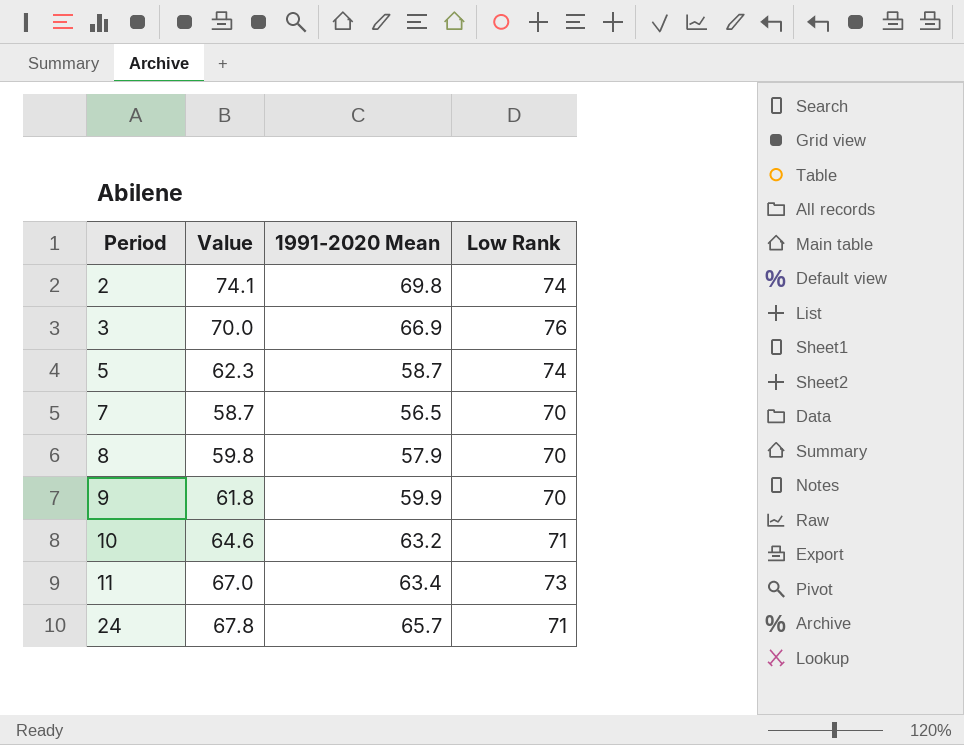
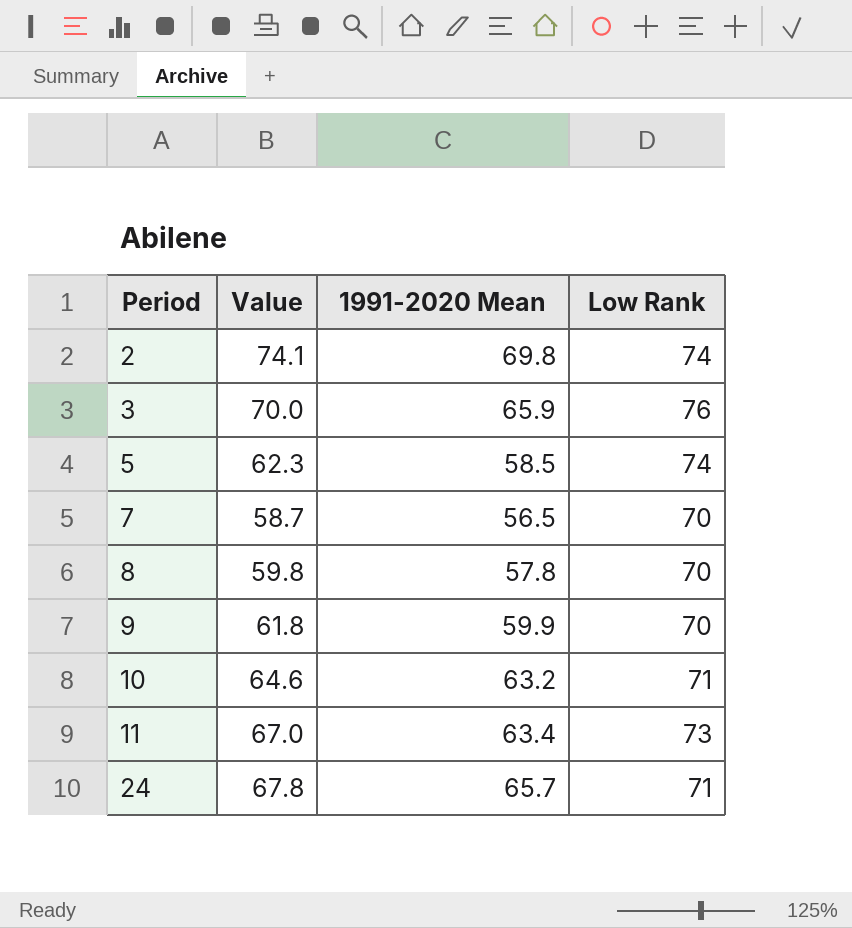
3 | 1991-2020 Mean: 66.9 -> 65.9
5 | 1991-2020 Mean: 58.7 -> 58.5
8 | 1991-2020 Mean: 57.9 -> 57.8

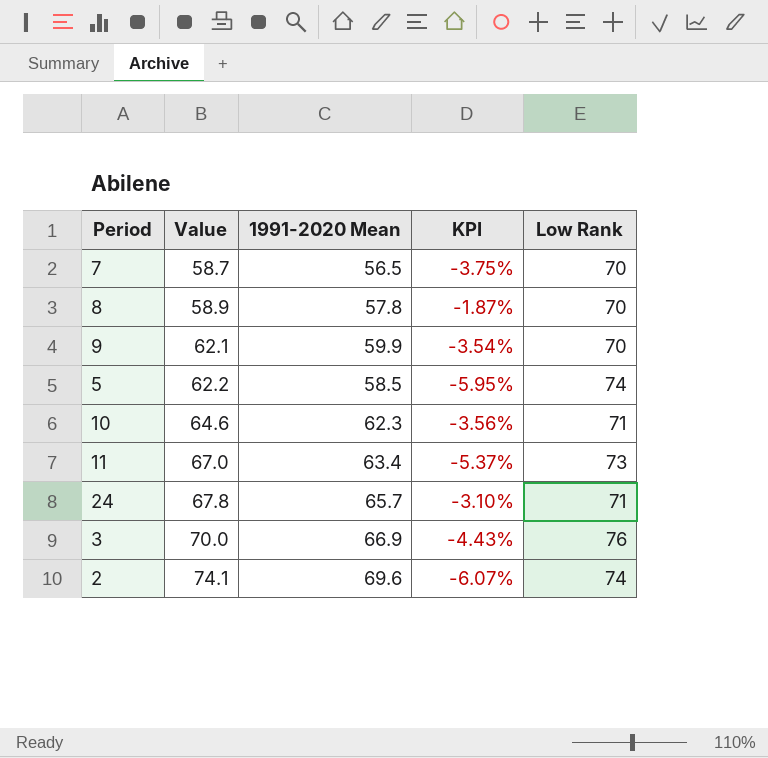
row order: Period ascending -> Value ascending
column KPI | formula: none -> ([1991-2020 Mean] - [Value]) / [Value]
8 | Value: 59.8 -> 58.9
9 | Value: 61.8 -> 62.1
5 | Value: 62.3 -> 62.2
10 | 1991-2020 Mean: 63.2 -> 62.3
3 | 1991-2020 Mean: 65.9 -> 66.9
2 | 1991-2020 Mean: 69.8 -> 69.6

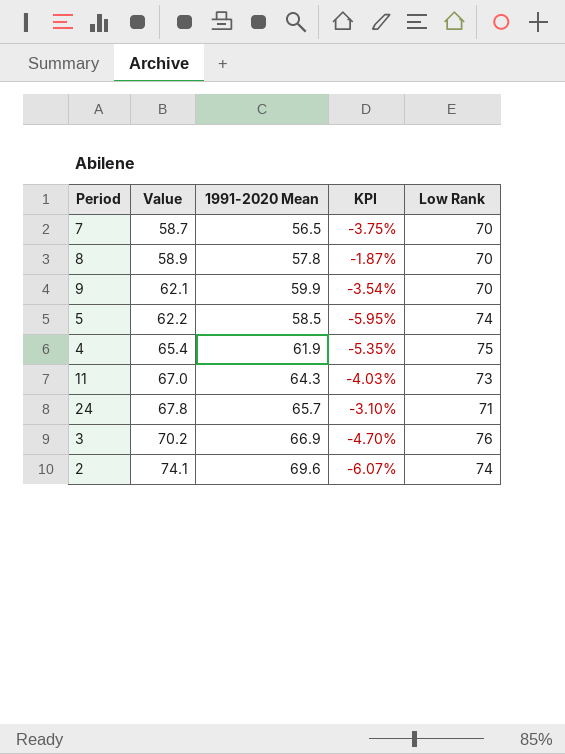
row 10: 64.6 | 62.3 | -3.56% | 71 -> none
row 4: none -> 65.4 | 61.9 | -5.35% | 75
11 | 1991-2020 Mean: 63.4 -> 64.3
11 | KPI: -5.37% -> -4.03%
3 | Value: 70.0 -> 70.2
3 | KPI: -4.43% -> -4.70%

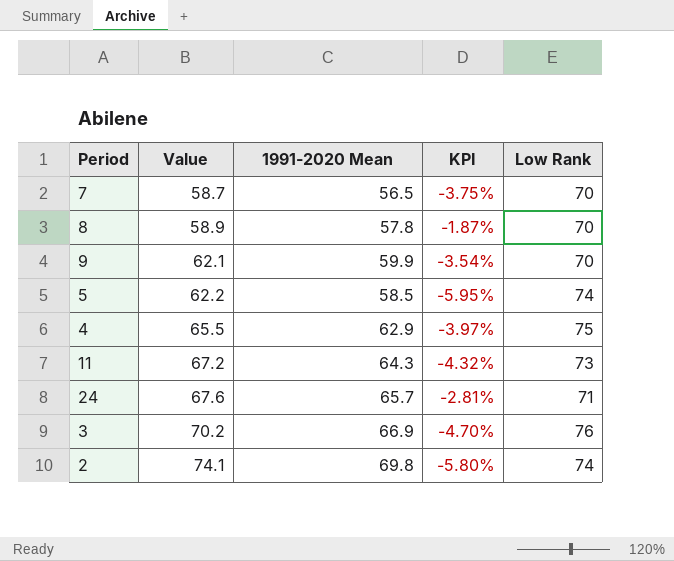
4 | Value: 65.4 -> 65.5
4 | 1991-2020 Mean: 61.9 -> 62.9
4 | KPI: -5.35% -> -3.97%
11 | Value: 67.0 -> 67.2
11 | KPI: -4.03% -> -4.32%
24 | Value: 67.8 -> 67.6
24 | KPI: -3.10% -> -2.81%
2 | 1991-2020 Mean: 69.6 -> 69.8
2 | KPI: -6.07% -> -5.80%

